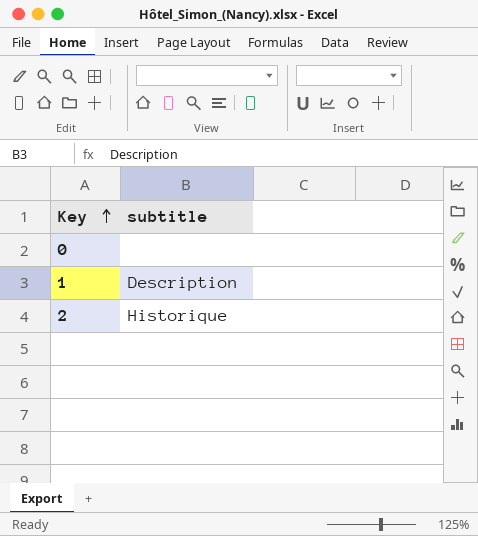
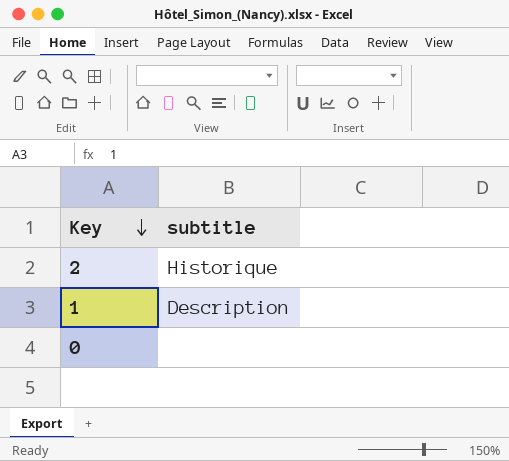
row order: Key ascending -> Key descending

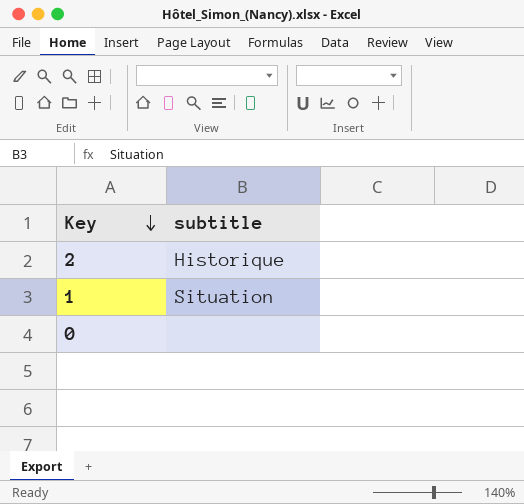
1 | subtitle: Description -> Situation

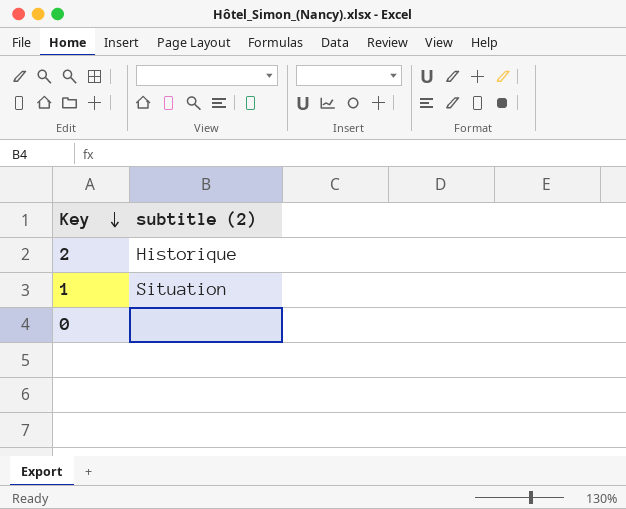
column name: subtitle -> subtitle (2)

